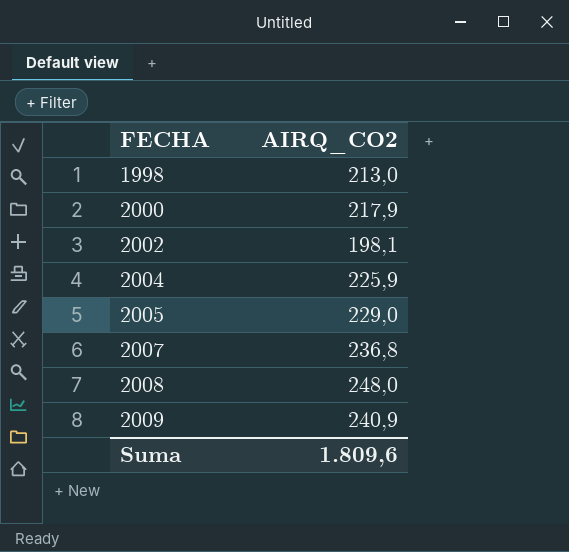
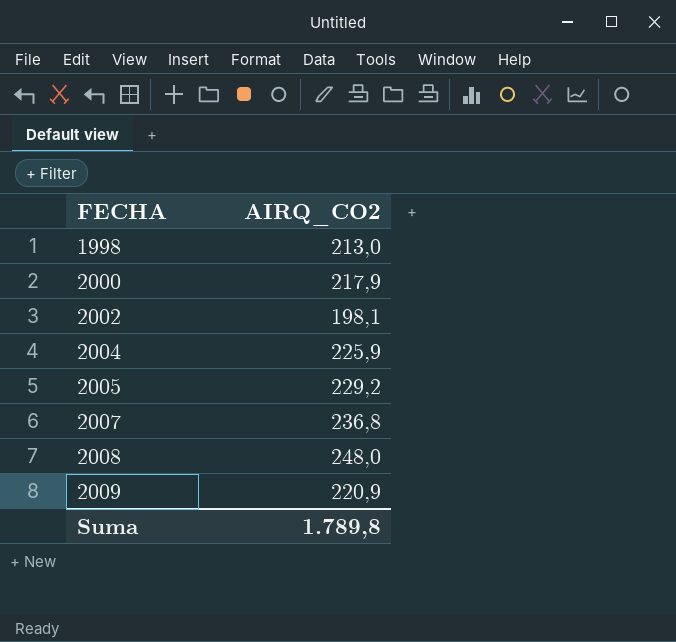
2005 | AIRQ_CO2: 229,0 -> 229,2
2009 | AIRQ_CO2: 240,9 -> 220,9
Suma | AIRQ_CO2: 1.809,6 -> 1.789,8

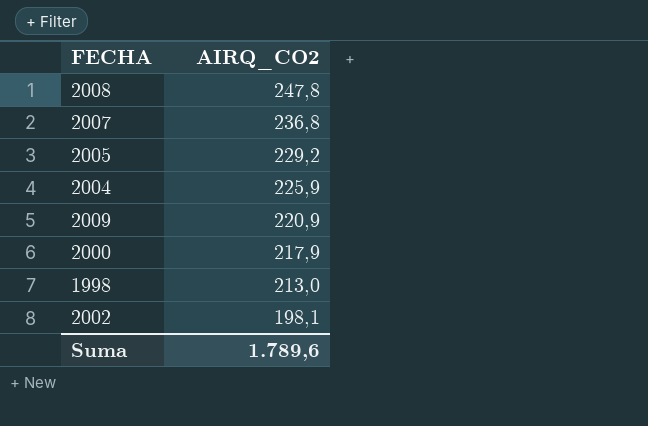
row order: FECHA ascending -> AIRQ_CO2 descending
2008 | AIRQ_CO2: 248,0 -> 247,8
Suma | AIRQ_CO2: 1.789,8 -> 1.789,6

